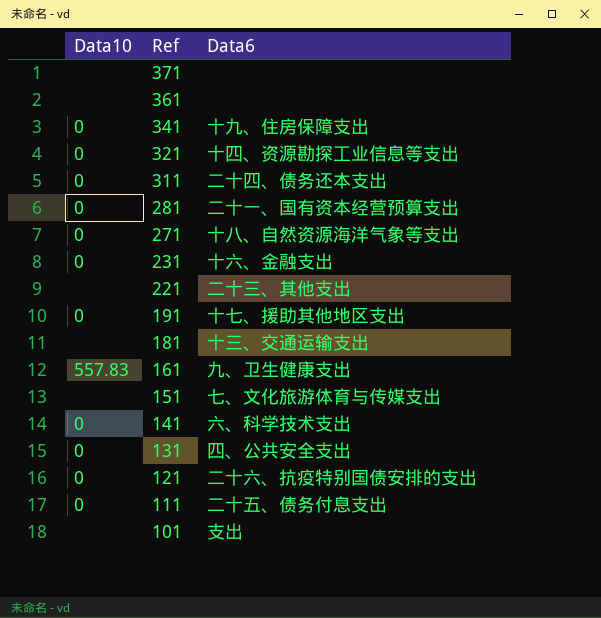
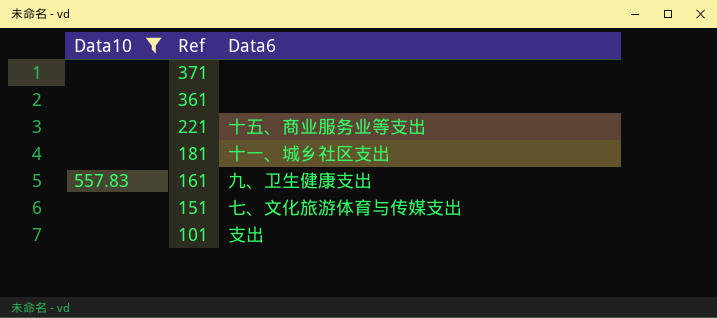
filter: none -> Data10 != 0
221 | Data6: 二十三、其他支出 -> 十五、商业服务业等支出
181 | Data6: 十三、交通运输支出 -> 十一、城乡社区支出

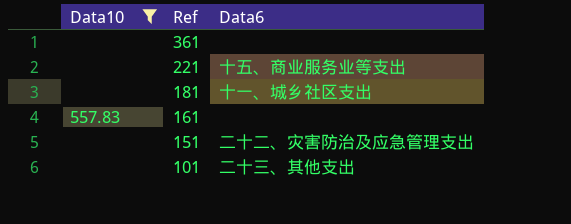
row 371: none | none -> none
161 | Data6: 九、卫生健康支出 -> none
151 | Data6: 七、文化旅游体育与传媒支出 -> 二十二、灾害防治及应急管理支出
101 | Data6: 支出 -> 二十三、其他支出

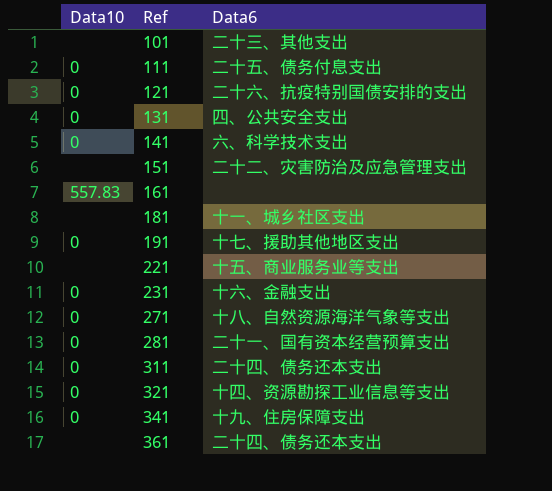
filter: Data10 != 0 -> none
row order: Ref descending -> Ref ascending
361 | Data6: none -> 二十四、债务还本支出

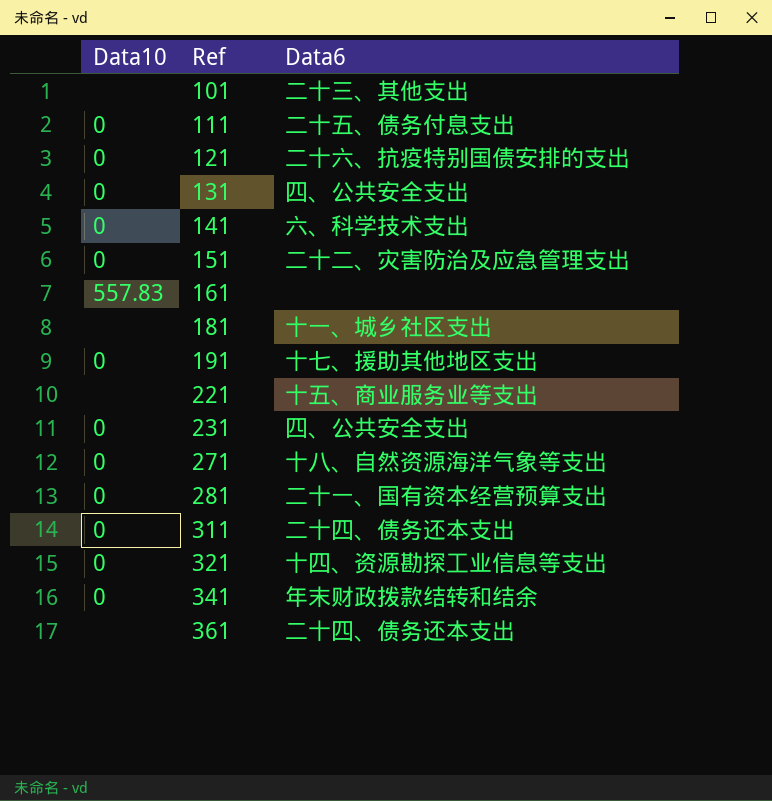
151 | Data10: none -> 0
231 | Data6: 十六、金融支出 -> 四、公共安全支出
341 | Data6: 十九、住房保障支出 -> 年末财政拨款结转和结余

